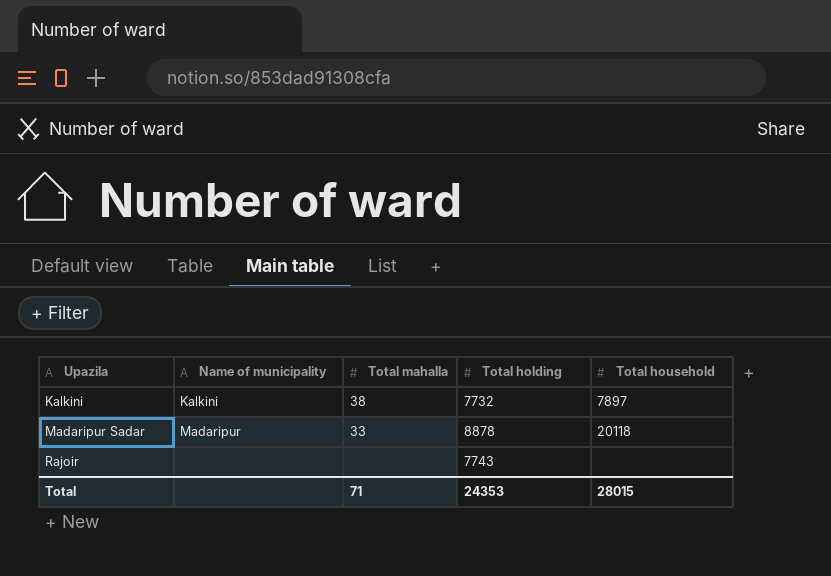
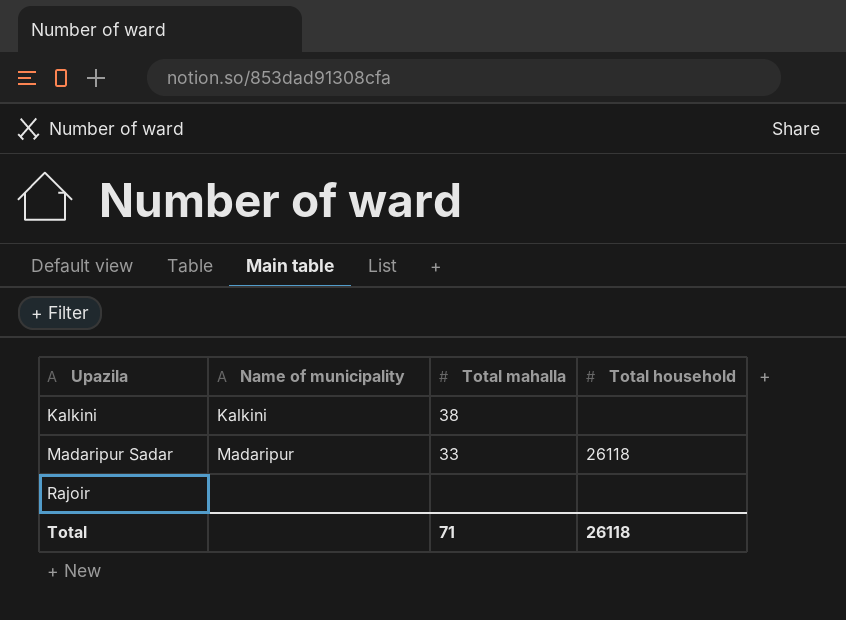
column Total holding | position: 4 -> none
Kalkini | Total household: 7897 -> none
Madaripur Sadar | Total household: 20118 -> 26118
Total | Total household: 28015 -> 26118

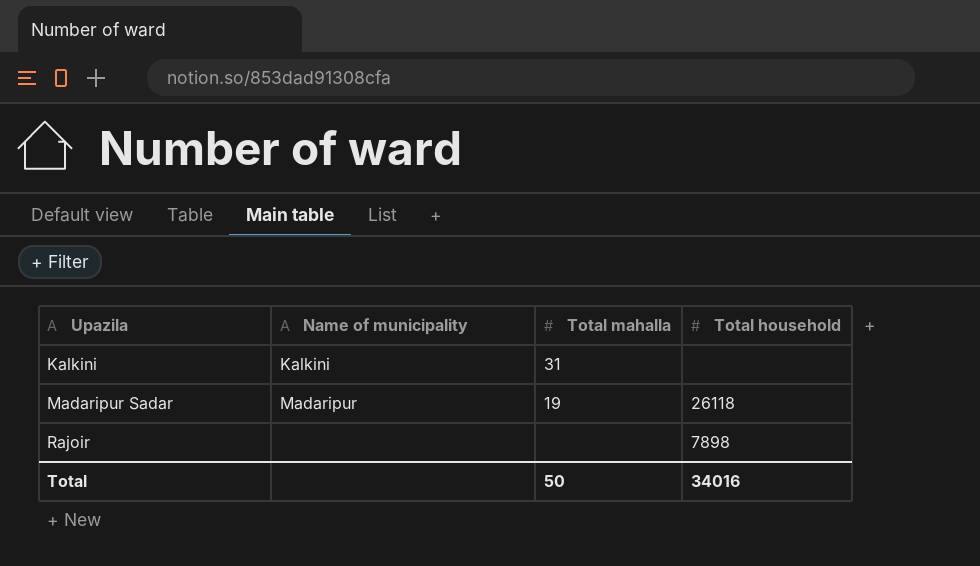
Kalkini | Total mahalla: 38 -> 31
Madaripur Sadar | Total mahalla: 33 -> 19
Rajoir | Total household: none -> 7898
Total | Total mahalla: 71 -> 50
Total | Total household: 26118 -> 34016

